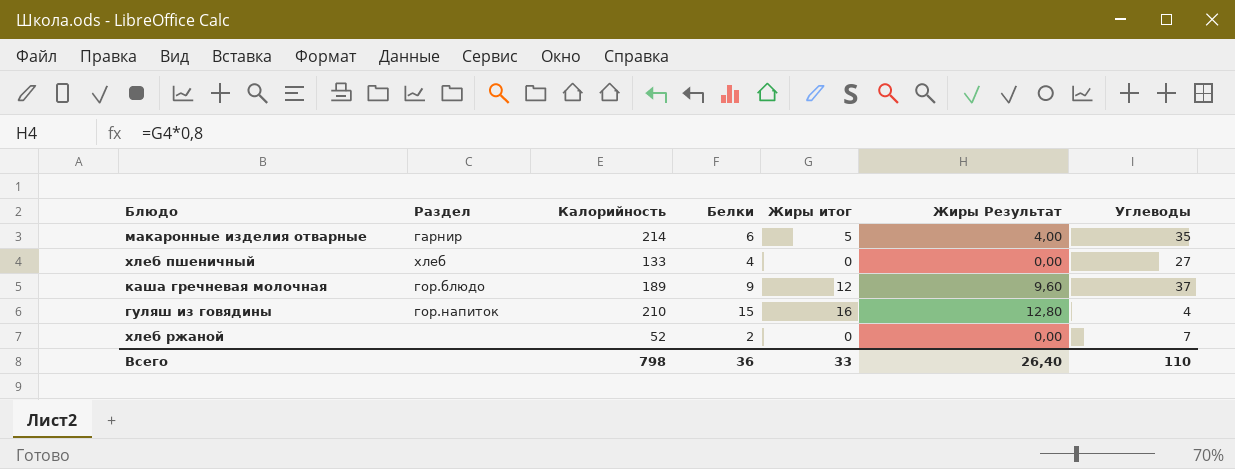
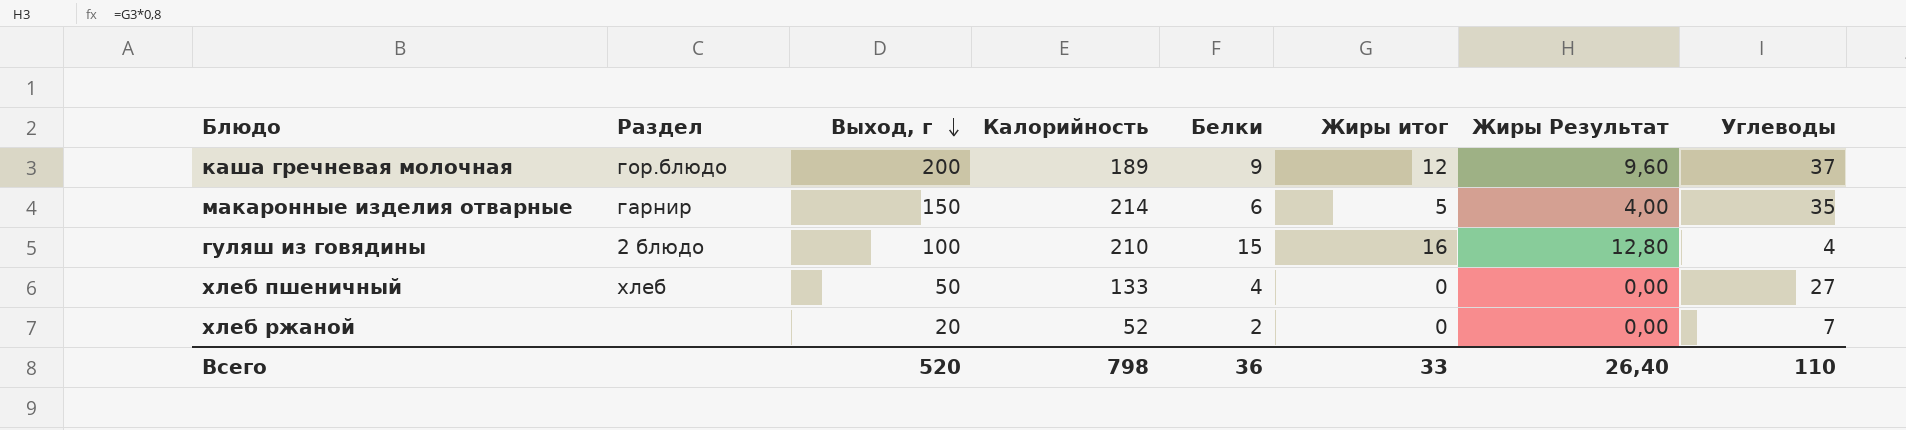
row order: none -> Выход, г descending
column Выход, г | position: none -> 3
гуляш из говядины | Раздел: гор.напиток -> 2 блюдо

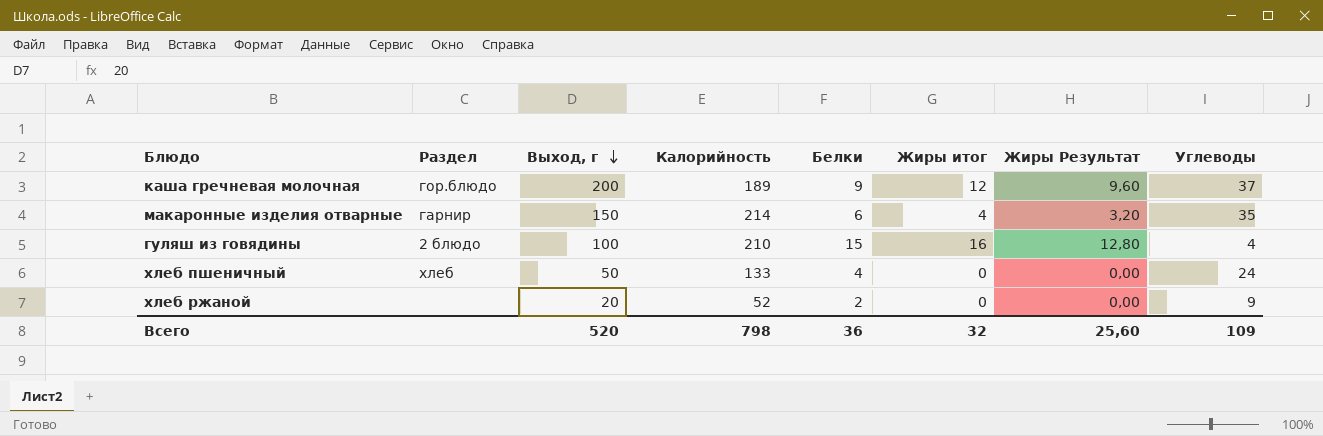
макаронные изделия отварные | Жиры итог: 5 -> 4
макаронные изделия отварные | Жиры Результат: 4,00 -> 3,20
хлеб пшеничный | Углеводы: 27 -> 24
хлеб ржаной | Углеводы: 7 -> 9
Всего | Жиры итог: 33 -> 32
Всего | Жиры Результат: 26,40 -> 25,60
Всего | Углеводы: 110 -> 109

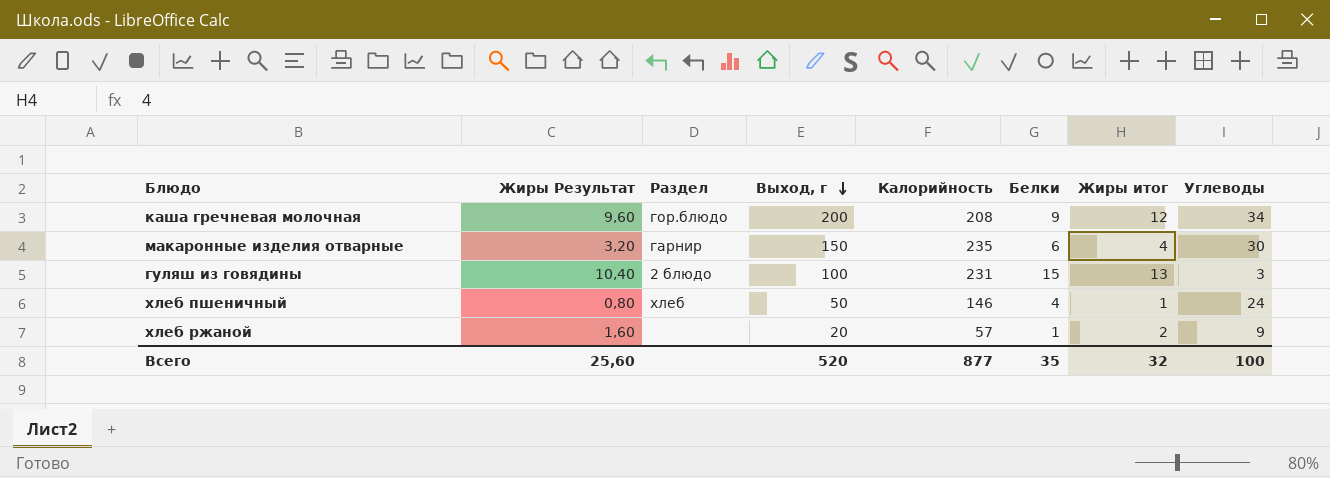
column Жиры Результат | position: 7 -> 2
каша гречневая молочная | Калорийность: 189 -> 208
каша гречневая молочная | Углеводы: 37 -> 34
макаронные изделия отварные | Калорийность: 214 -> 235
макаронные изделия отварные | Углеводы: 35 -> 30
гуляш из говядины | Жиры Результат: 12,80 -> 10,40
гуляш из говядины | Калорийность: 210 -> 231
гуляш из говядины | Жиры итог: 16 -> 13
гуляш из говядины | Углеводы: 4 -> 3
хлеб пшеничный | Жиры Результат: 0,00 -> 0,80
хлеб пшеничный | Калорийность: 133 -> 146
хлеб пшеничный | Жиры итог: 0 -> 1
хлеб ржаной | Жиры Результат: 0,00 -> 1,60
хлеб ржаной | Калорийность: 52 -> 57
хлеб ржаной | Белки: 2 -> 1
хлеб ржаной | Жиры итог: 0 -> 2
Всего | Калорийность: 798 -> 877
Всего | Белки: 36 -> 35
Всего | Углеводы: 109 -> 100

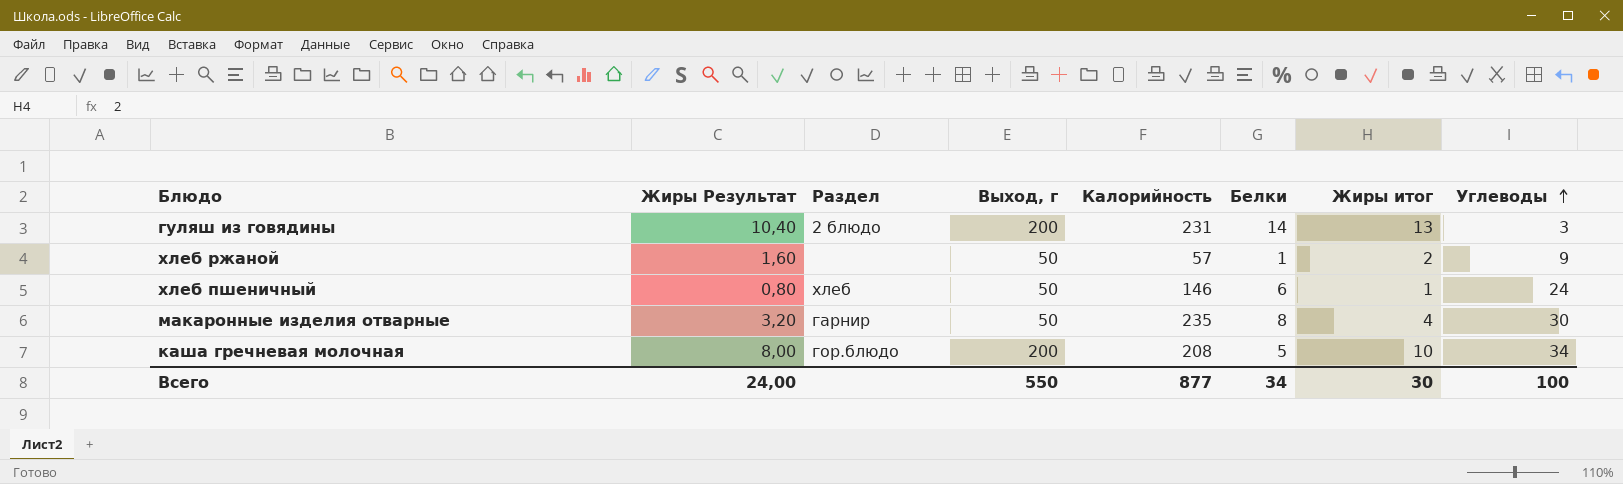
row order: Выход, г descending -> Углеводы ascending
гуляш из говядины | Выход, г: 100 -> 200
гуляш из говядины | Белки: 15 -> 14
хлеб ржаной | Выход, г: 20 -> 50
хлеб пшеничный | Белки: 4 -> 6
макаронные изделия отварные | Выход, г: 150 -> 50
макаронные изделия отварные | Белки: 6 -> 8
каша гречневая молочная | Жиры Результат: 9,60 -> 8,00
каша гречневая молочная | Белки: 9 -> 5
каша гречневая молочная | Жиры итог: 12 -> 10
Всего | Жиры Результат: 25,60 -> 24,00
Всего | Выход, г: 520 -> 550
Всего | Белки: 35 -> 34
Всего | Жиры итог: 32 -> 30

